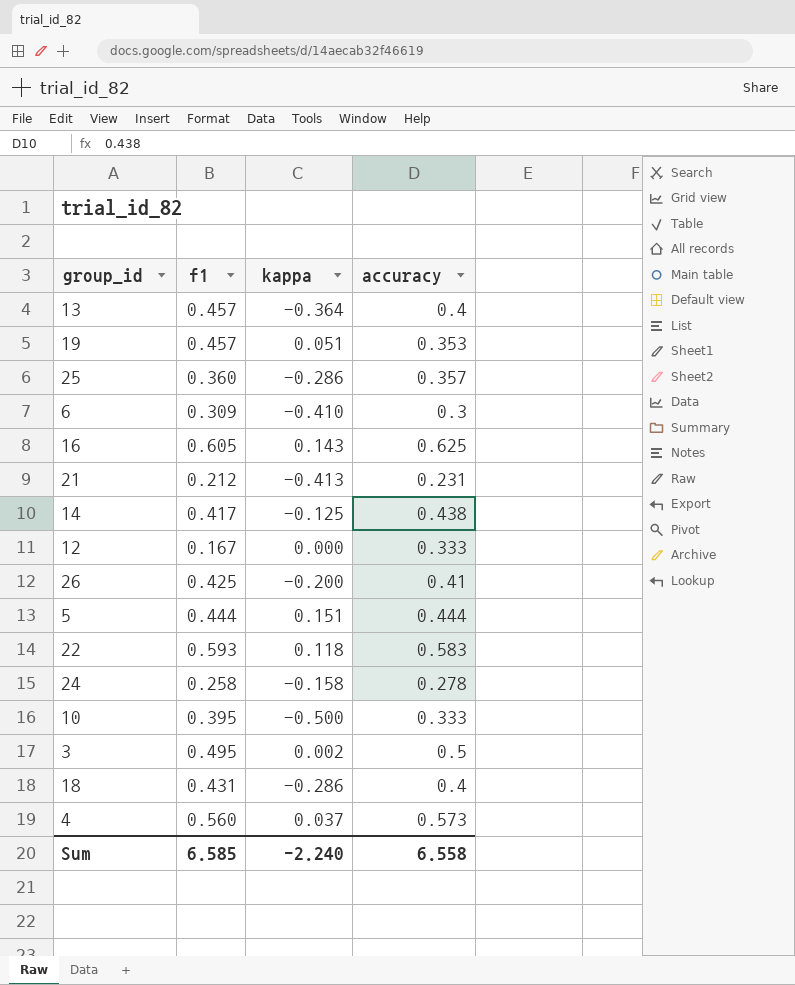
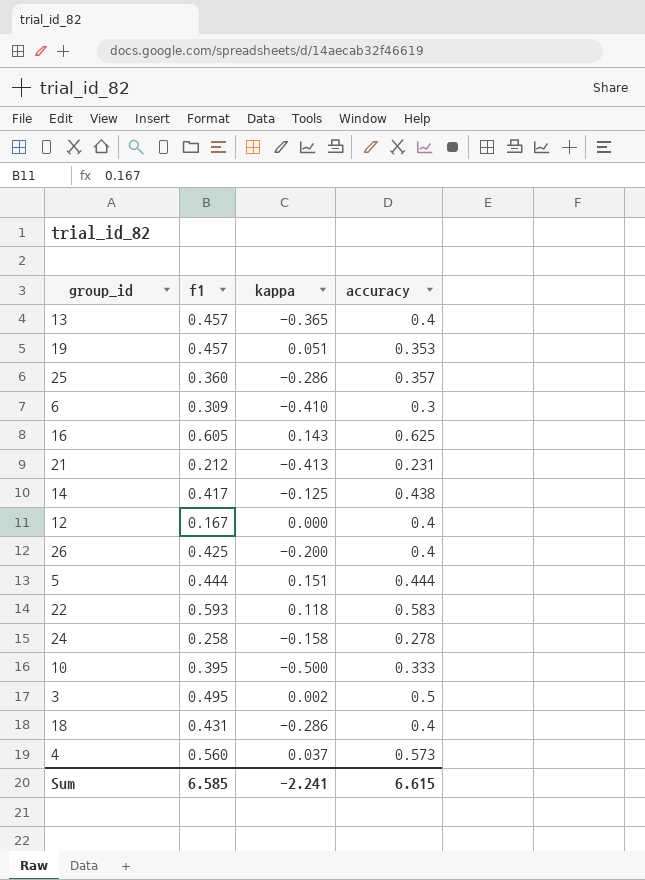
13 | kappa: -0.364 -> -0.365
12 | accuracy: 0.333 -> 0.4
26 | accuracy: 0.41 -> 0.4
Sum | kappa: -2.240 -> -2.241
Sum | accuracy: 6.558 -> 6.615

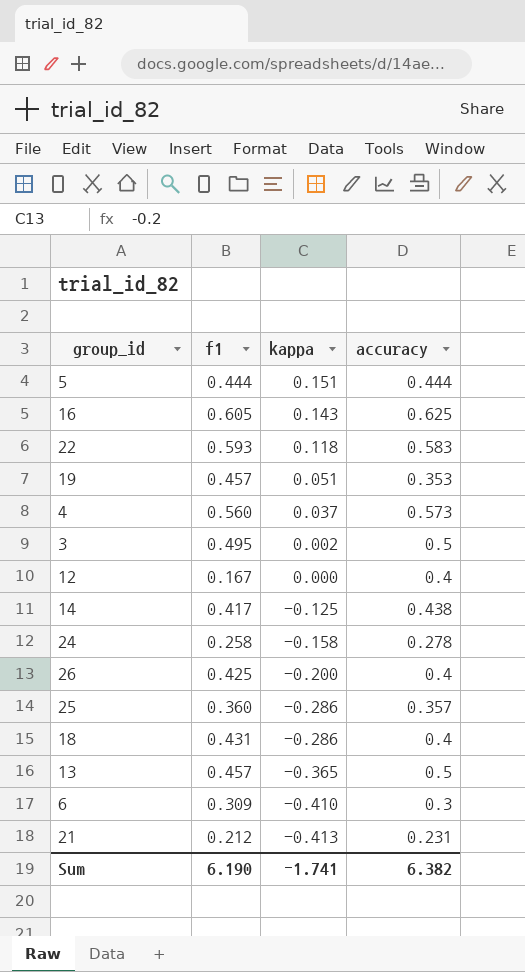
row order: none -> kappa descending
row 10: 0.395 | -0.500 | 0.333 -> none
13 | accuracy: 0.4 -> 0.5
Sum | f1: 6.585 -> 6.190
Sum | kappa: -2.241 -> -1.741
Sum | accuracy: 6.615 -> 6.382

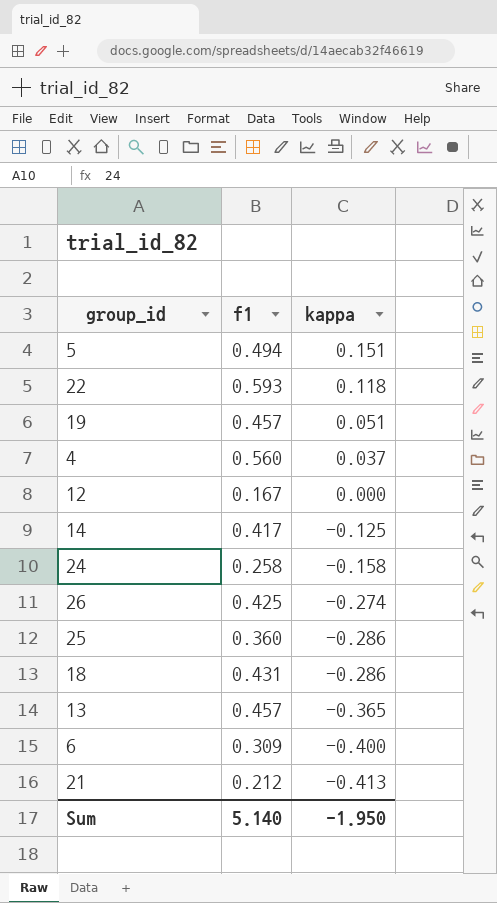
column accuracy | position: 4 -> none
row 16: 0.605 | 0.143 | 0.625 -> none
row 3: 0.495 | 0.002 | 0.5 -> none
5 | f1: 0.444 -> 0.494
26 | kappa: -0.200 -> -0.274
6 | kappa: -0.410 -> -0.400
Sum | f1: 6.190 -> 5.140
Sum | kappa: -1.741 -> -1.950

